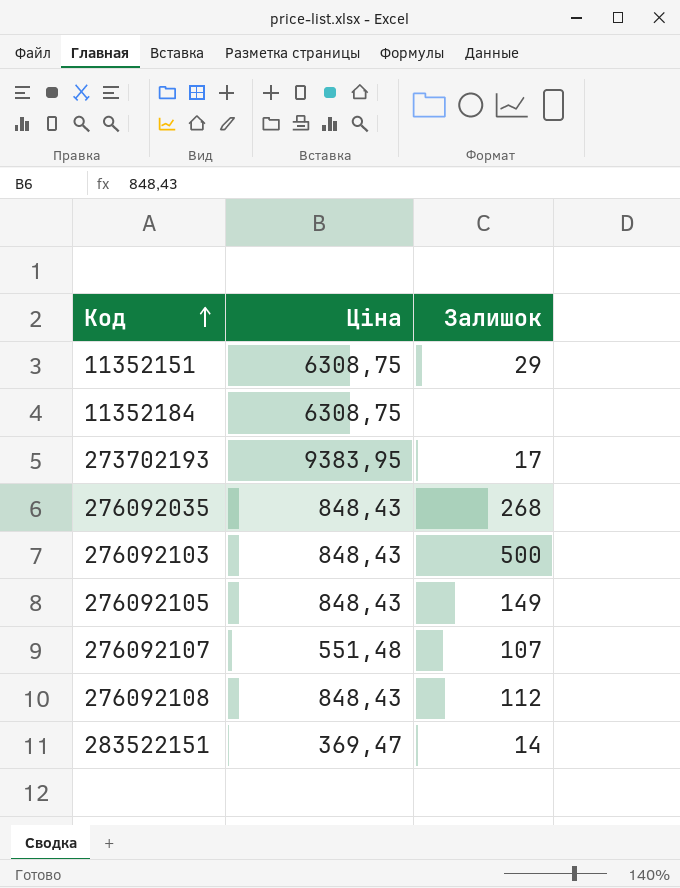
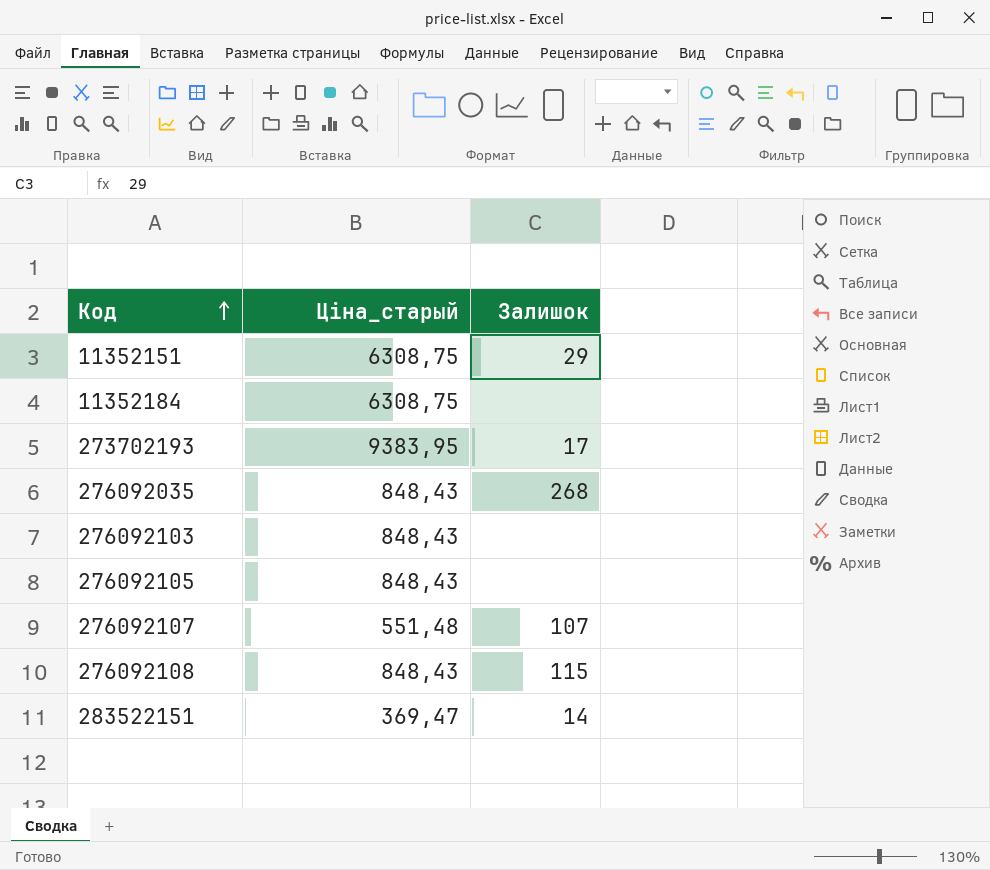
column name: Ціна -> Ціна_старый
276092103 | Залишок: 500 -> none
276092105 | Залишок: 149 -> none
276092108 | Залишок: 112 -> 115

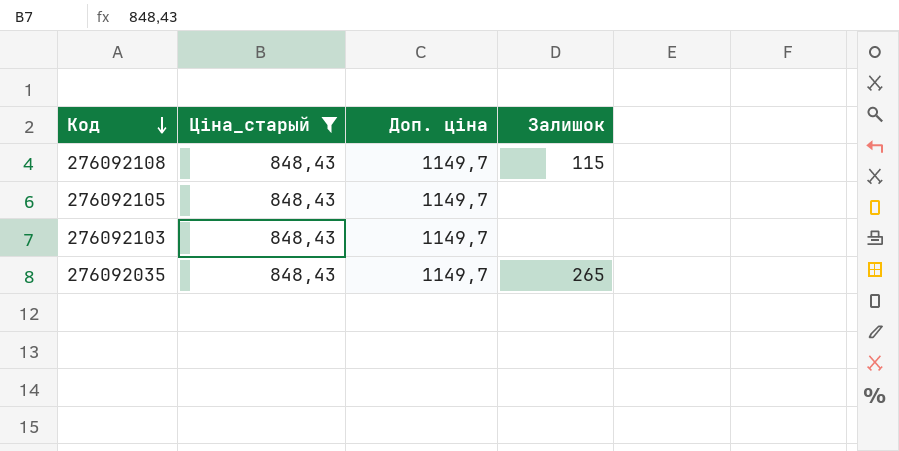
filter: none -> Ціна_старый = 848,43
row order: Код ascending -> Код descending
column Доп. ціна | position: none -> 3
276092035 | Залишок: 268 -> 265

